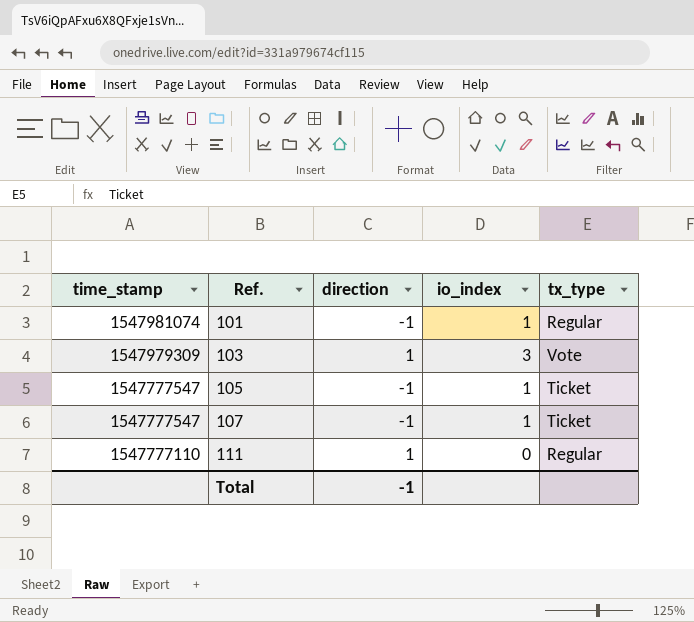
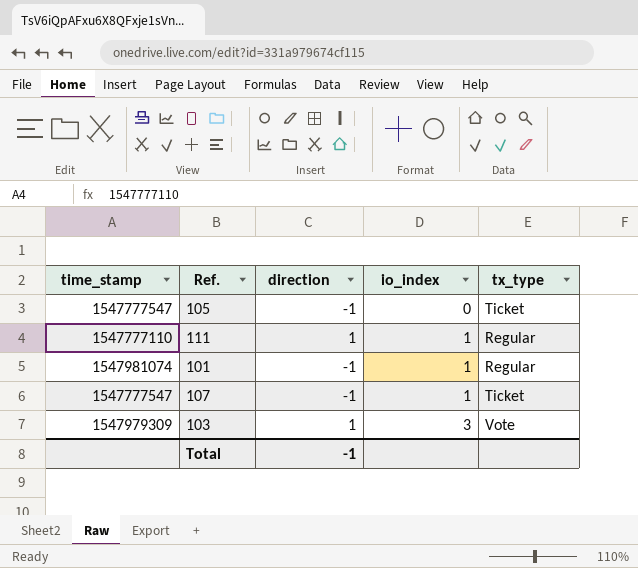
row order: time_stamp descending -> io_index ascending
105 | io_index: 1 -> 0
111 | io_index: 0 -> 1

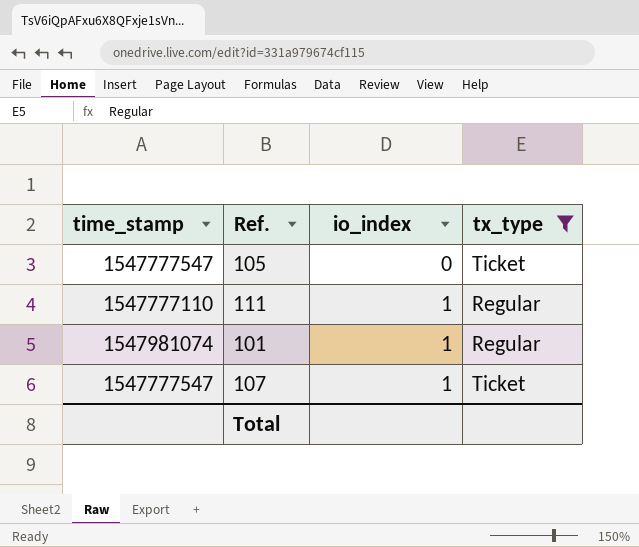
filter: none -> tx_type != Vote
column direction | position: 3 -> none

